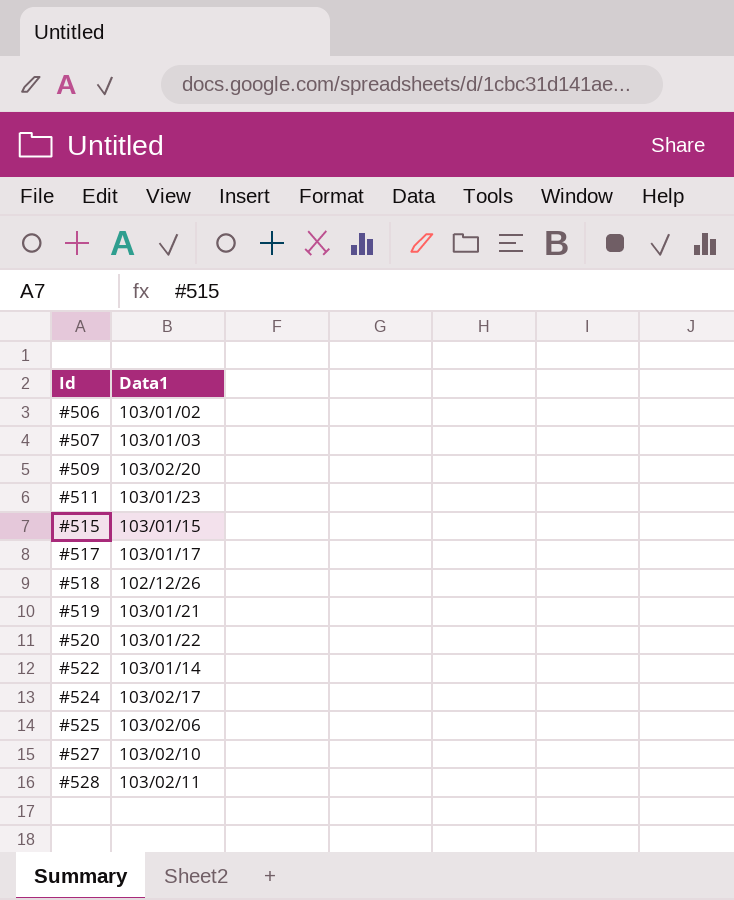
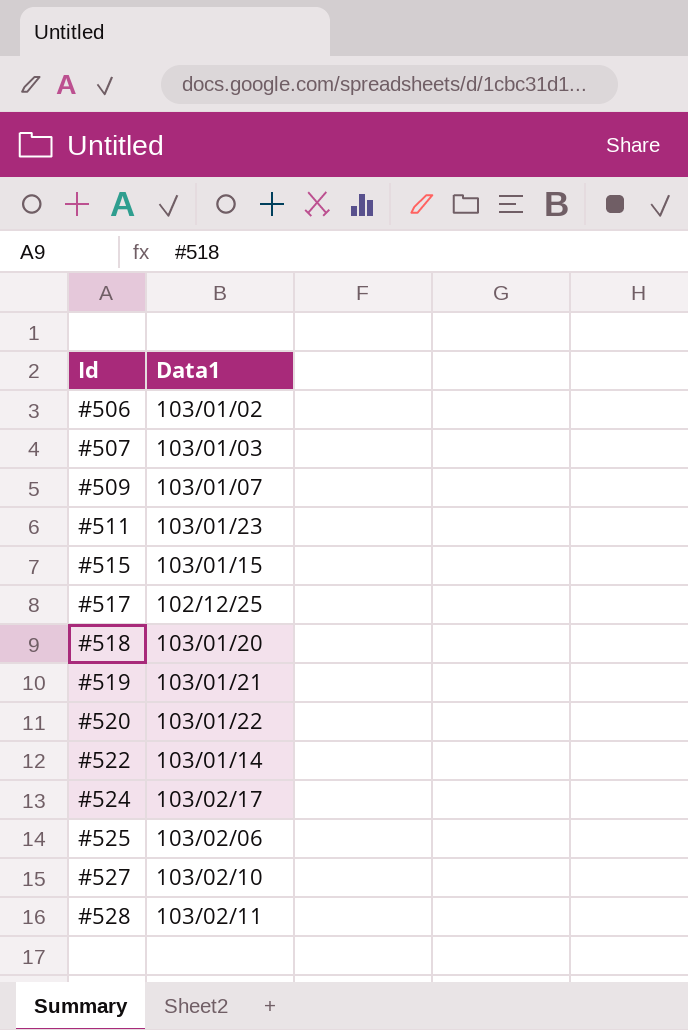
#509 | Data1: 103/02/20 -> 103/01/07
#517 | Data1: 103/01/17 -> 102/12/25
#518 | Data1: 102/12/26 -> 103/01/20

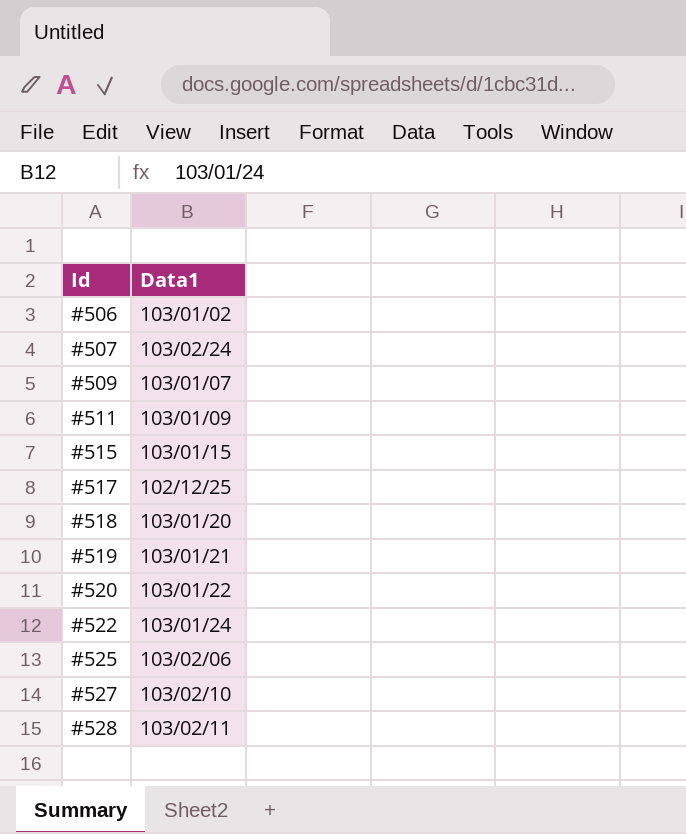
row #524: 103/02/17 -> none
#507 | Data1: 103/01/03 -> 103/02/24
#511 | Data1: 103/01/23 -> 103/01/09
#522 | Data1: 103/01/14 -> 103/01/24

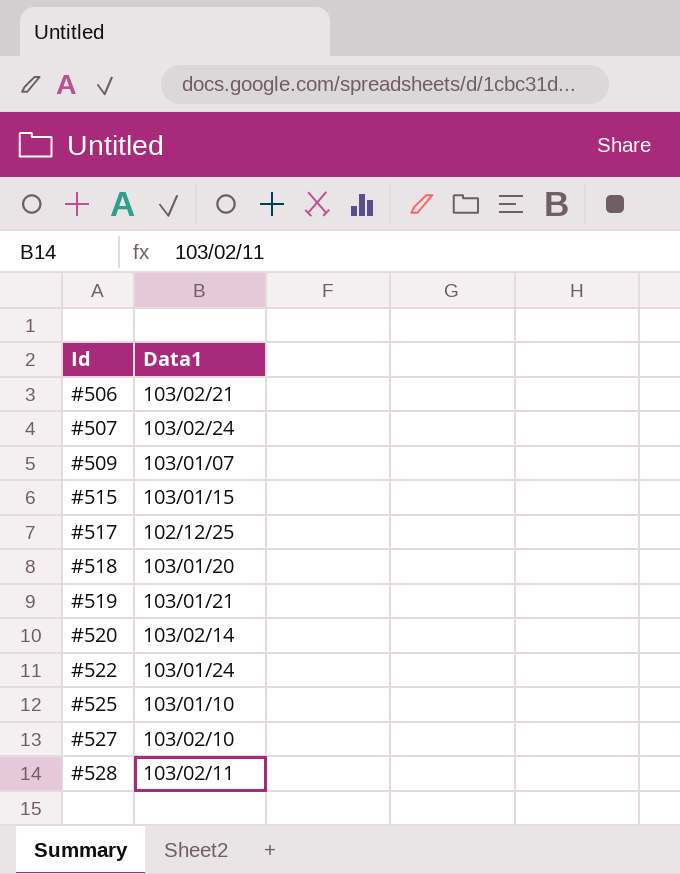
row #511: 103/01/09 -> none
#506 | Data1: 103/01/02 -> 103/02/21
#520 | Data1: 103/01/22 -> 103/02/14
#525 | Data1: 103/02/06 -> 103/01/10

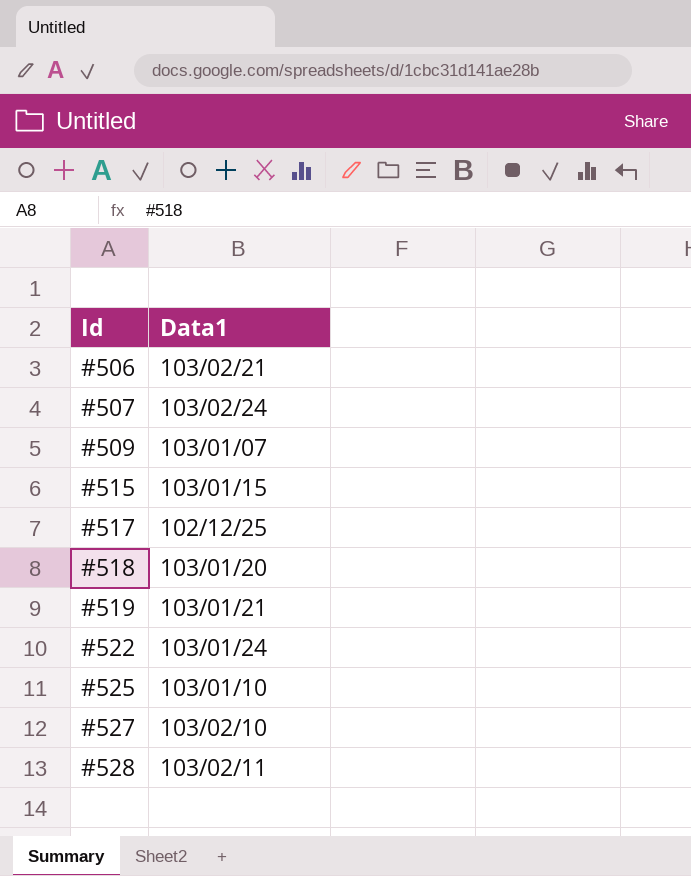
row #520: 103/02/14 -> none

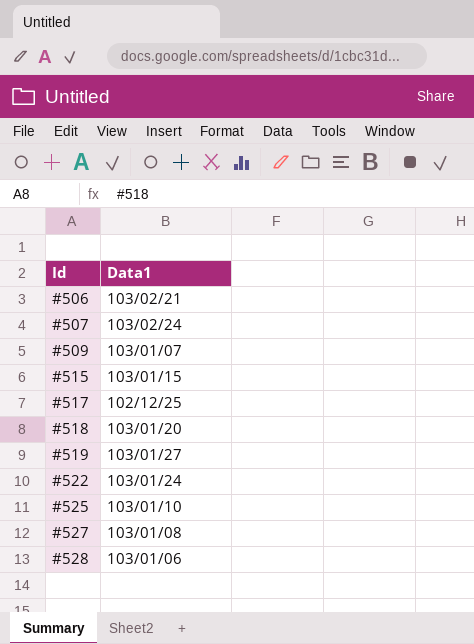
#519 | Data1: 103/01/21 -> 103/01/27
#527 | Data1: 103/02/10 -> 103/01/08
#528 | Data1: 103/02/11 -> 103/01/06

